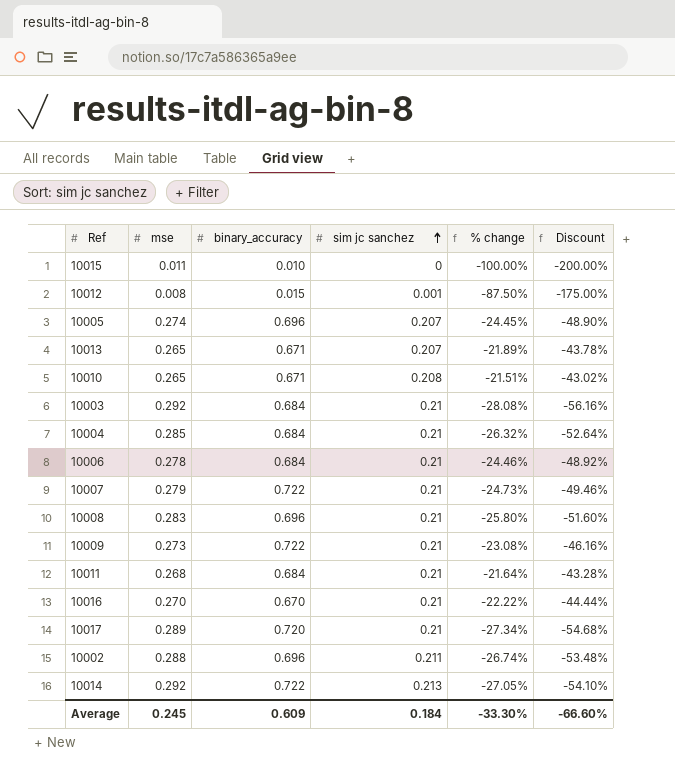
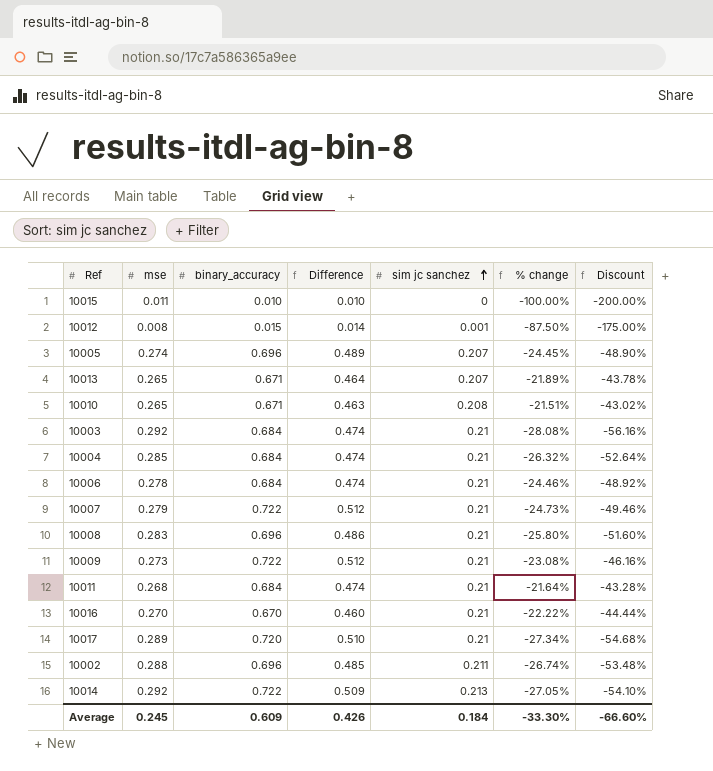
column Difference | formula: none -> [binary_accuracy] - [sim jc sanchez]

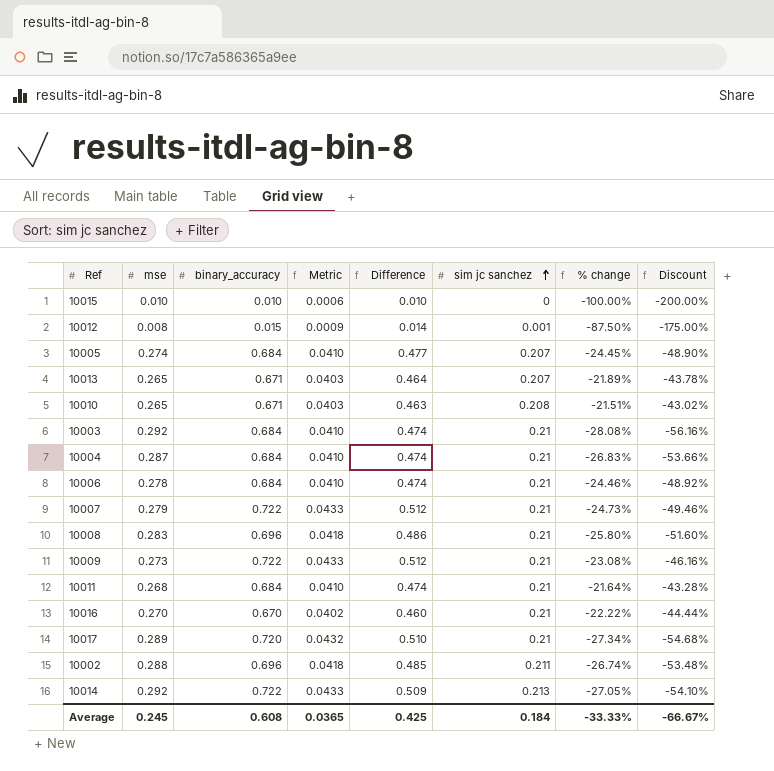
column Metric | formula: none -> [binary_accuracy] * 0.06
10015 | mse: 0.011 -> 0.010
10005 | binary_accuracy: 0.696 -> 0.684
10005 | Difference: 0.489 -> 0.477
10004 | mse: 0.285 -> 0.287
10004 | % change: -26.32% -> -26.83%
10004 | Discount: -52.64% -> -53.66%
Average | binary_accuracy: 0.609 -> 0.608
Average | Difference: 0.426 -> 0.425
Average | % change: -33.30% -> -33.33%
Average | Discount: -66.60% -> -66.67%

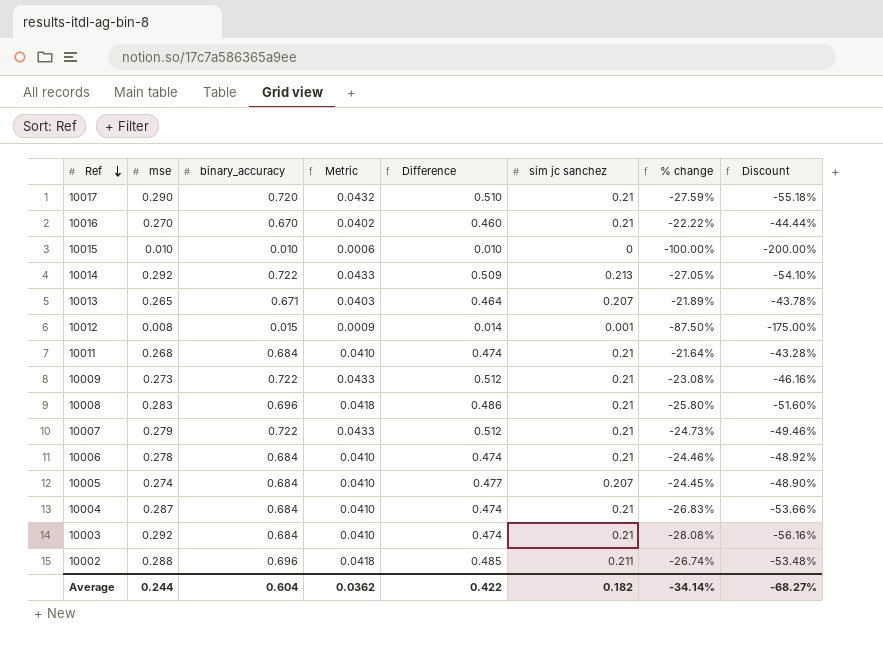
row order: sim jc sanchez ascending -> Ref descending
row 10010: 0.265 | 0.671 | 0.0403 | 0.463 | 0.208 | -21.51% | -43.02% -> none
10017 | mse: 0.289 -> 0.290
10017 | % change: -27.34% -> -27.59%
10017 | Discount: -54.68% -> -55.18%
Average | mse: 0.245 -> 0.244
Average | binary_accuracy: 0.608 -> 0.604
Average | Metric: 0.0365 -> 0.0362
Average | Difference: 0.425 -> 0.422
Average | sim jc sanchez: 0.184 -> 0.182
Average | % change: -33.33% -> -34.14%
Average | Discount: -66.67% -> -68.27%

